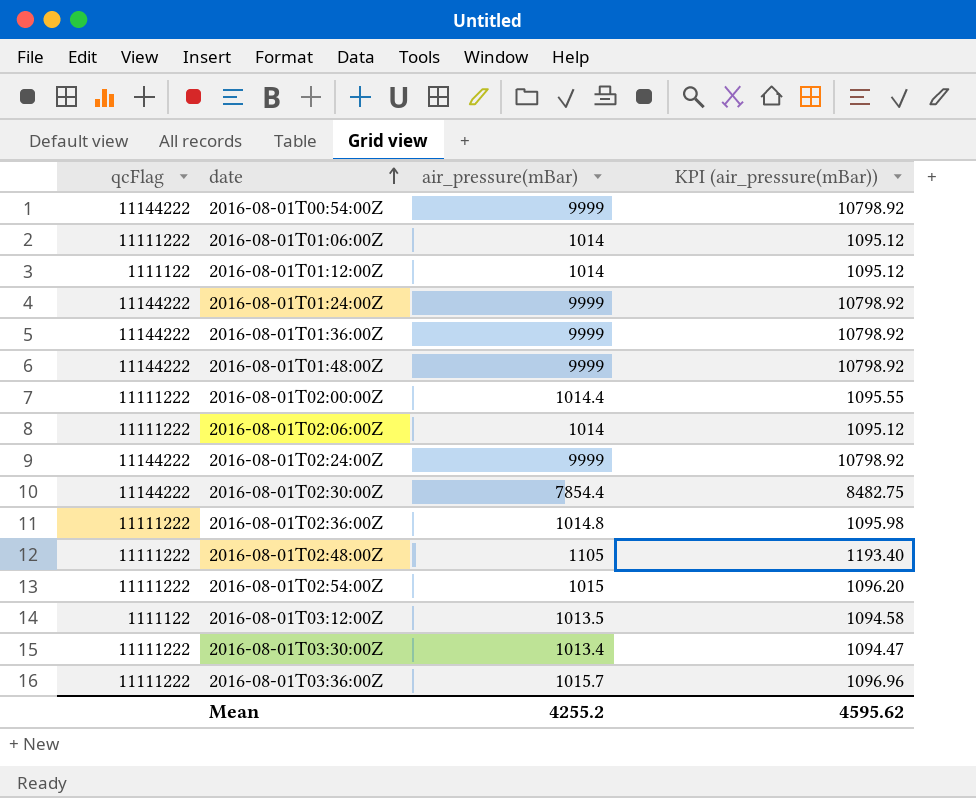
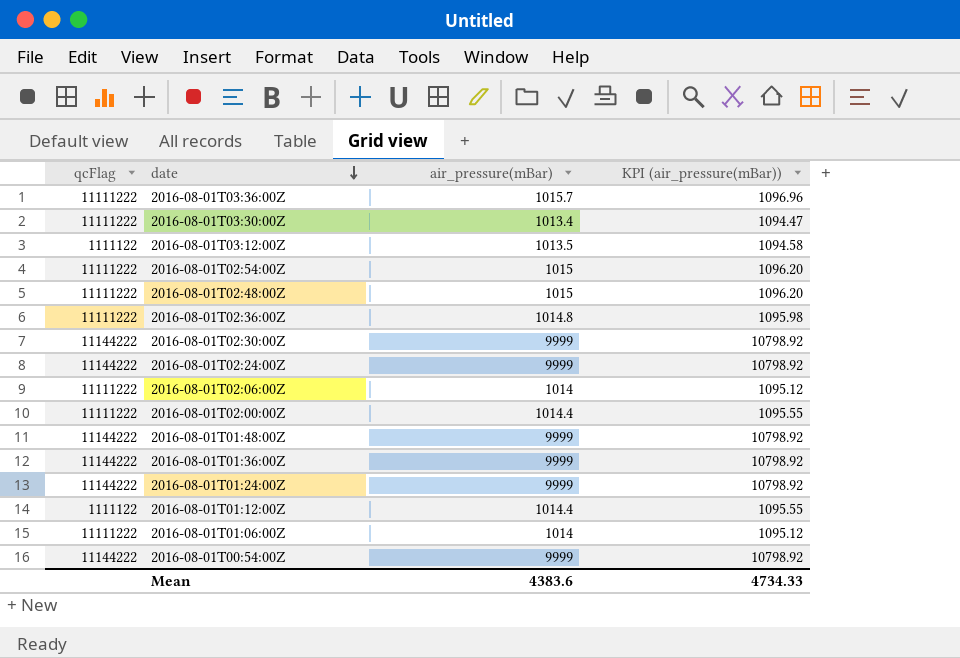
row order: date ascending -> date descending
2016-08-01T02:48:00Z | air_pressure(mBar): 1105 -> 1015
2016-08-01T02:48:00Z | KPI (air_pressure(mBar)): 1193.40 -> 1096.20
2016-08-01T02:30:00Z | air_pressure(mBar): 7854.4 -> 9999
2016-08-01T02:30:00Z | KPI (air_pressure(mBar)): 8482.75 -> 10798.92
2016-08-01T01:12:00Z | air_pressure(mBar): 1014 -> 1014.4
2016-08-01T01:12:00Z | KPI (air_pressure(mBar)): 1095.12 -> 1095.55
Mean | air_pressure(mBar): 4255.2 -> 4383.6
Mean | KPI (air_pressure(mBar)): 4595.62 -> 4734.33

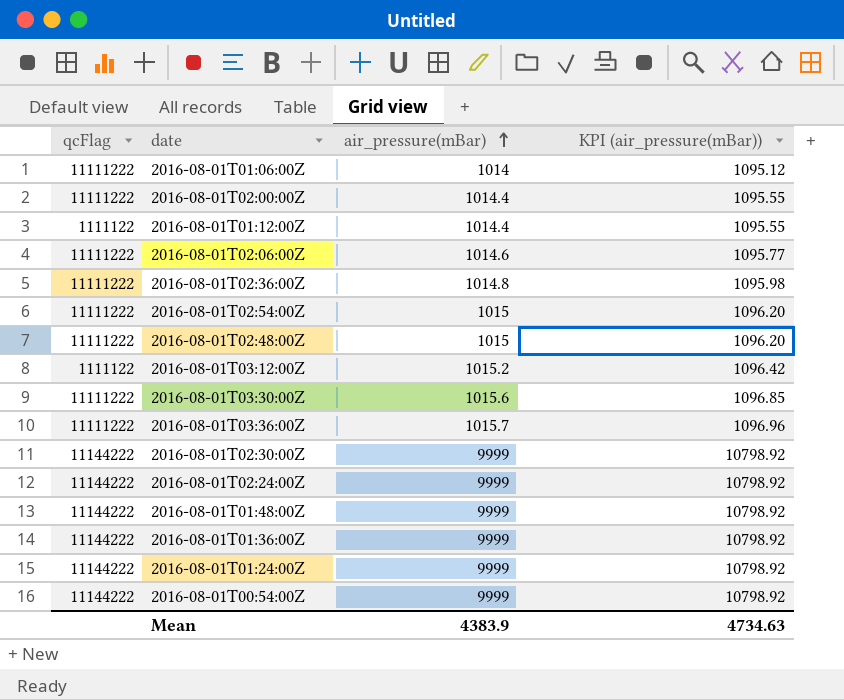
row order: date descending -> air_pressure(mBar) ascending
2016-08-01T02:06:00Z | air_pressure(mBar): 1014 -> 1014.6
2016-08-01T02:06:00Z | KPI (air_pressure(mBar)): 1095.12 -> 1095.77
2016-08-01T03:12:00Z | air_pressure(mBar): 1013.5 -> 1015.2
2016-08-01T03:12:00Z | KPI (air_pressure(mBar)): 1094.58 -> 1096.42
2016-08-01T03:30:00Z | air_pressure(mBar): 1013.4 -> 1015.6
2016-08-01T03:30:00Z | KPI (air_pressure(mBar)): 1094.47 -> 1096.85
Mean | air_pressure(mBar): 4383.6 -> 4383.9
Mean | KPI (air_pressure(mBar)): 4734.33 -> 4734.63

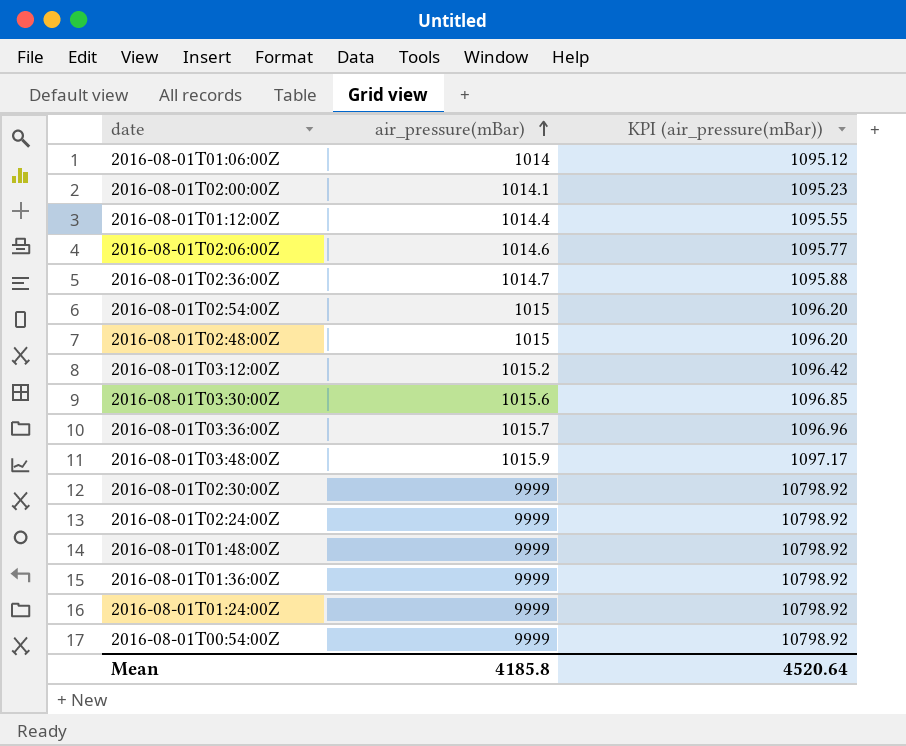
column qcFlag | position: 1 -> none
2016-08-01T02:00:00Z | air_pressure(mBar): 1014.4 -> 1014.1
2016-08-01T02:00:00Z | KPI (air_pressure(mBar)): 1095.55 -> 1095.23
2016-08-01T02:36:00Z | air_pressure(mBar): 1014.8 -> 1014.7
2016-08-01T02:36:00Z | KPI (air_pressure(mBar)): 1095.98 -> 1095.88
row 2016-08-01T03:48:00Z: none -> 1015.9 | 1097.17
Mean | air_pressure(mBar): 4383.9 -> 4185.8
Mean | KPI (air_pressure(mBar)): 4734.63 -> 4520.64

